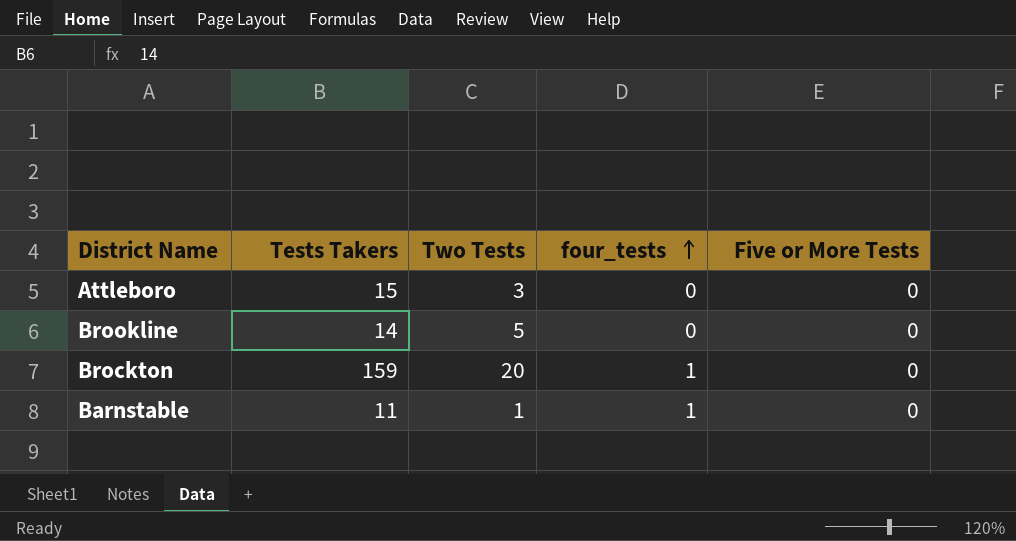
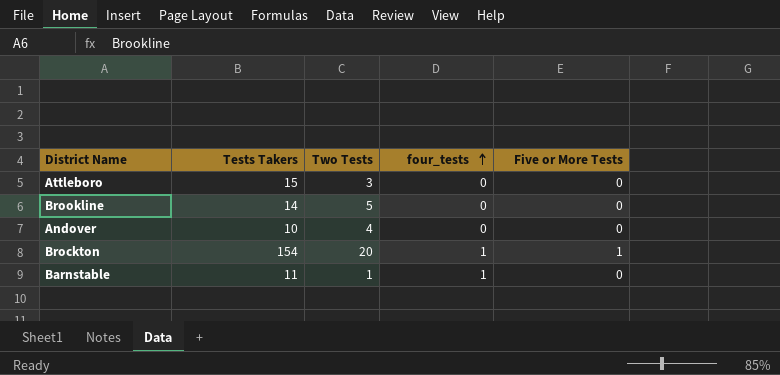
row Andover: none -> 10 | 4 | 0 | 0
Brockton | Tests Takers: 159 -> 154
Brockton | Five or More Tests: 0 -> 1

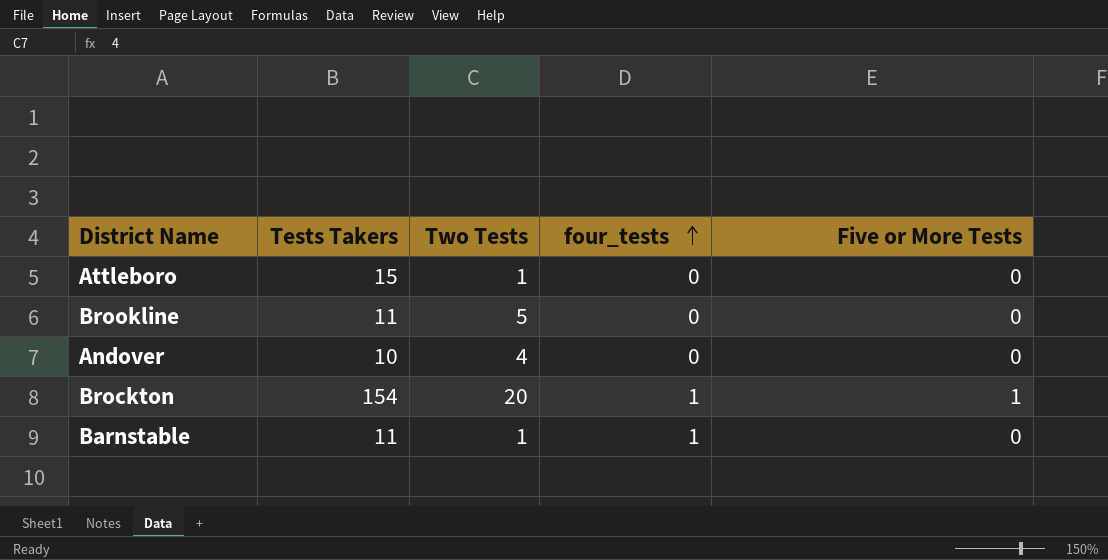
Attleboro | Two Tests: 3 -> 1
Brookline | Tests Takers: 14 -> 11

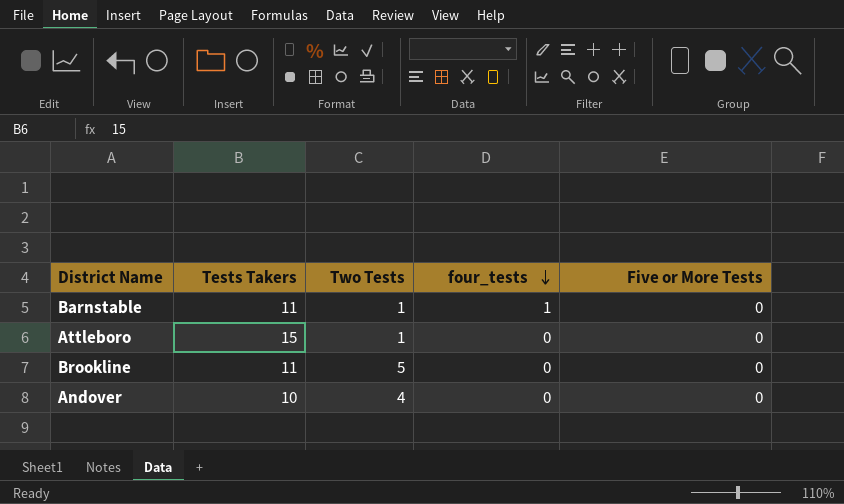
row order: four_tests ascending -> four_tests descending
row Brockton: 154 | 20 | 1 | 1 -> none

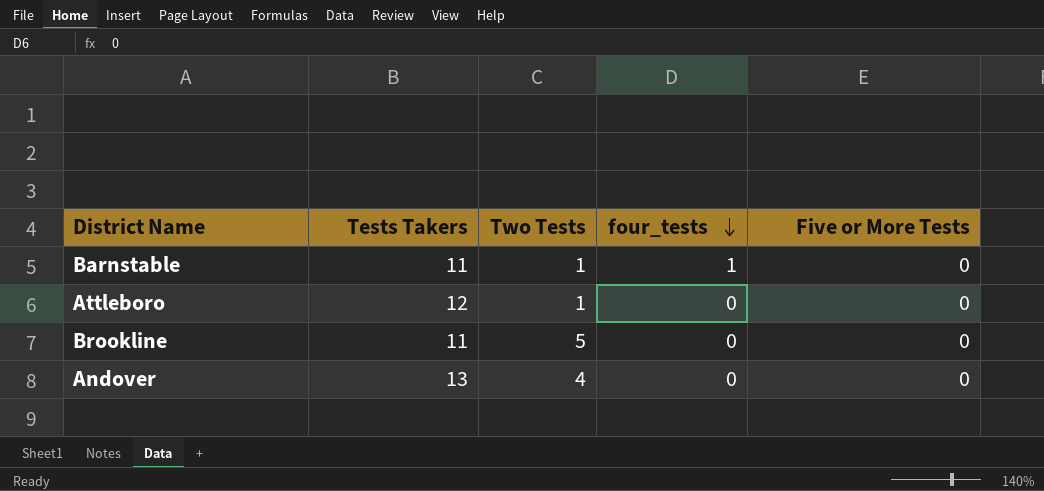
Attleboro | Tests Takers: 15 -> 12
Andover | Tests Takers: 10 -> 13

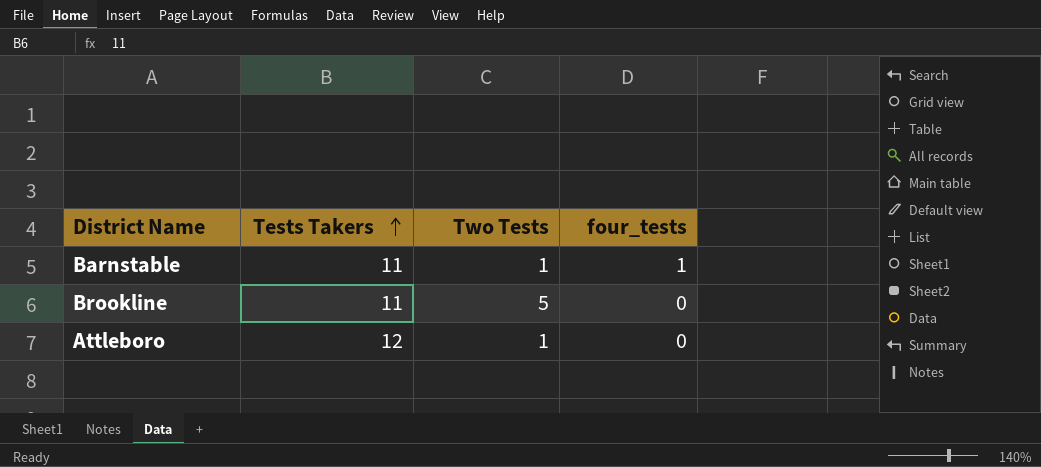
row order: four_tests descending -> Tests Takers ascending
column Five or More Tests | position: 5 -> none
row Andover: 13 | 4 | 0 | 0 -> none

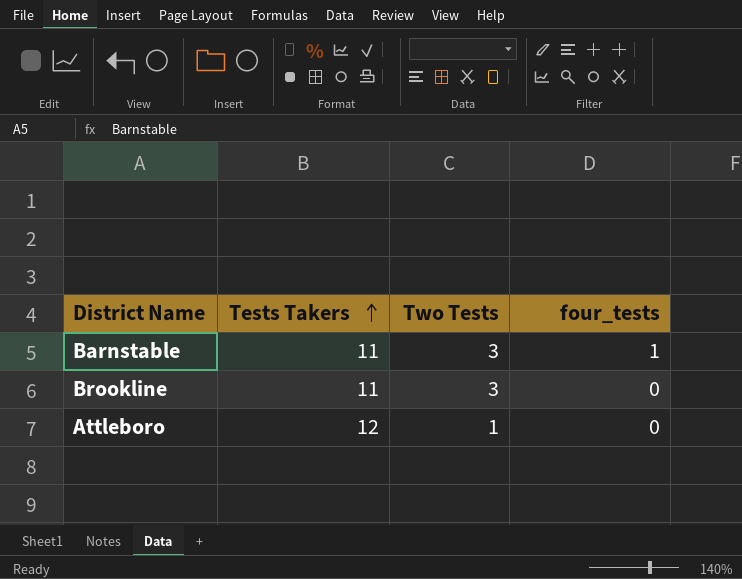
Barnstable | Two Tests: 1 -> 3
Brookline | Two Tests: 5 -> 3

